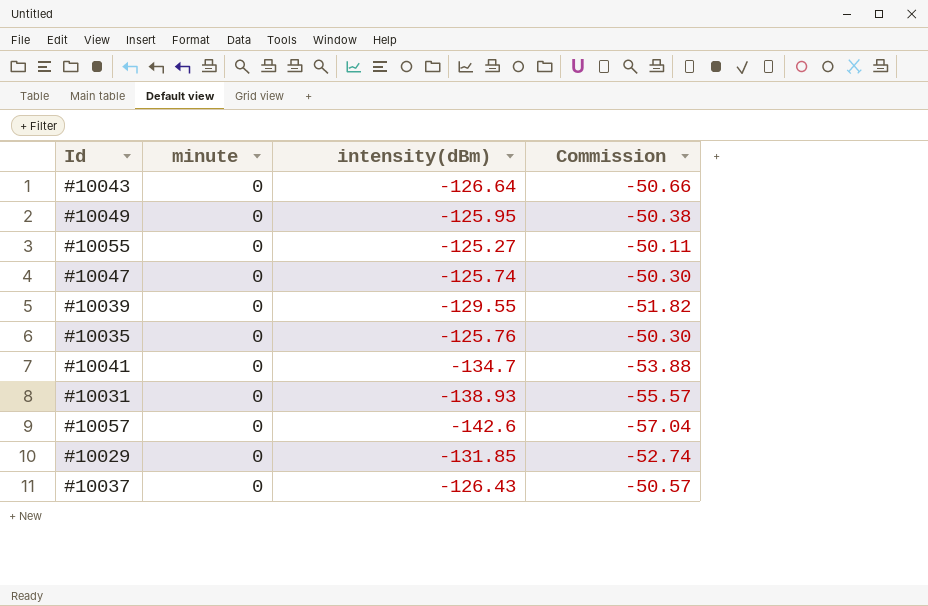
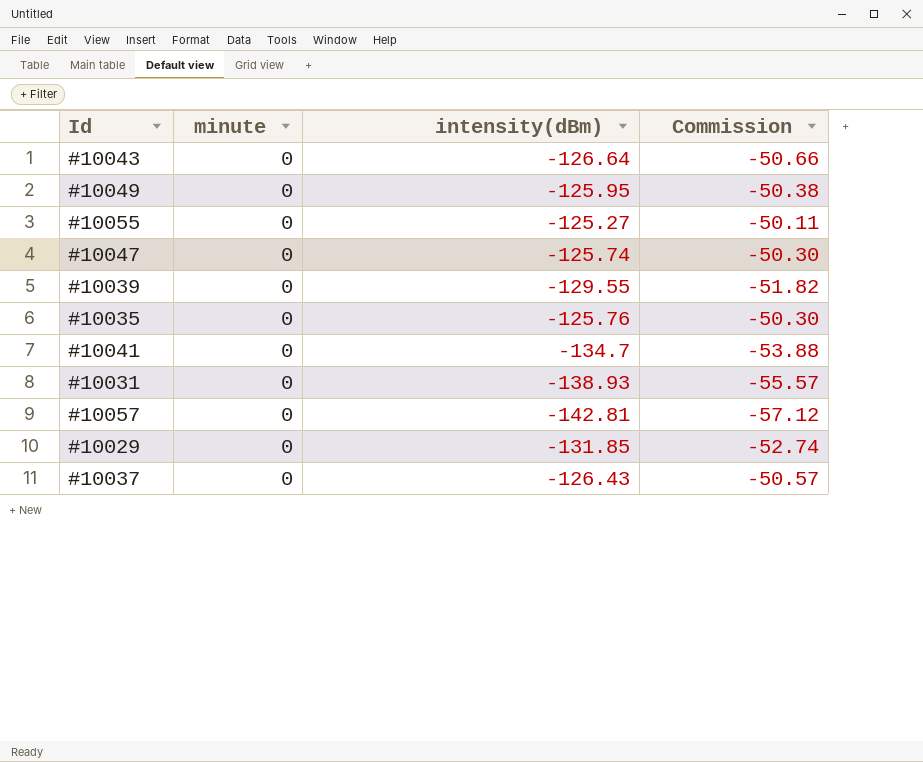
#10057 | intensity(dBm): -142.6 -> -142.81
#10057 | Commission: -57.04 -> -57.12

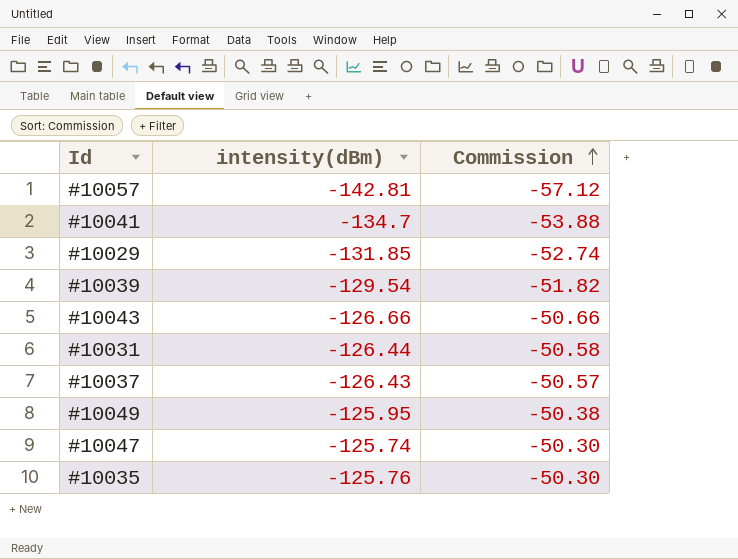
row order: none -> Commission ascending
column minute | position: 2 -> none
row #10055: 0 | -125.27 | -50.11 -> none
#10039 | intensity(dBm): -129.55 -> -129.54
#10043 | intensity(dBm): -126.64 -> -126.66
#10031 | intensity(dBm): -138.93 -> -126.44
#10031 | Commission: -55.57 -> -50.58

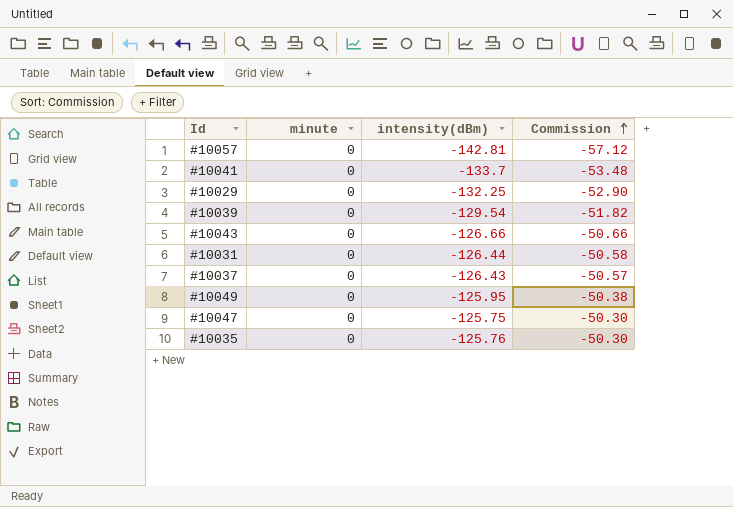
column minute | position: none -> 2
#10041 | intensity(dBm): -134.7 -> -133.7
#10041 | Commission: -53.88 -> -53.48
#10029 | intensity(dBm): -131.85 -> -132.25
#10029 | Commission: -52.74 -> -52.90
#10047 | intensity(dBm): -125.74 -> -125.75

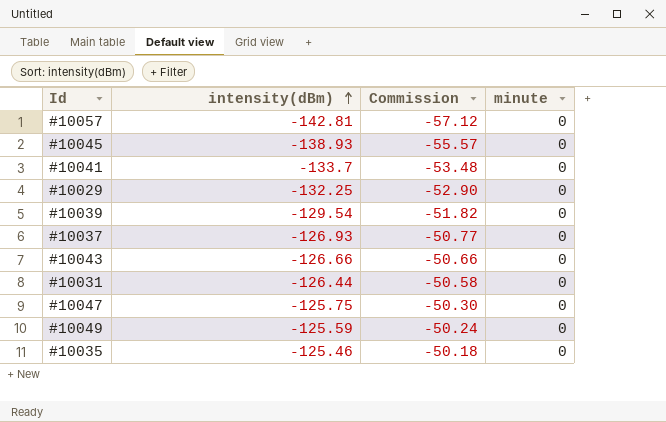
row order: Commission ascending -> intensity(dBm) ascending
column minute | position: 2 -> 4
row #10045: none -> -138.93 | -55.57 | 0
#10037 | intensity(dBm): -126.43 -> -126.93
#10037 | Commission: -50.57 -> -50.77
#10049 | intensity(dBm): -125.95 -> -125.59
#10049 | Commission: -50.38 -> -50.24
#10035 | intensity(dBm): -125.76 -> -125.46
#10035 | Commission: -50.30 -> -50.18

